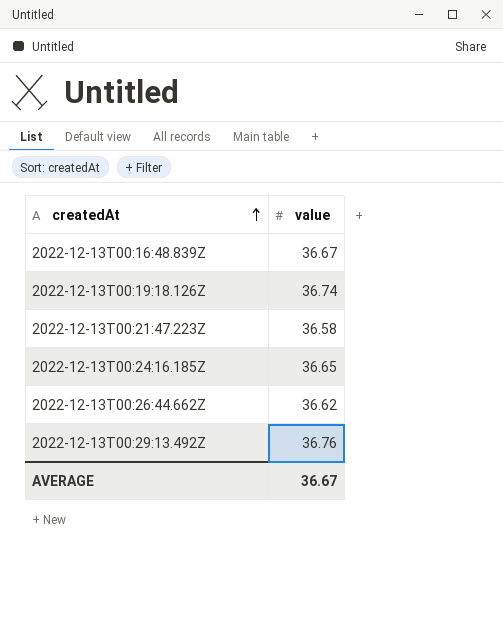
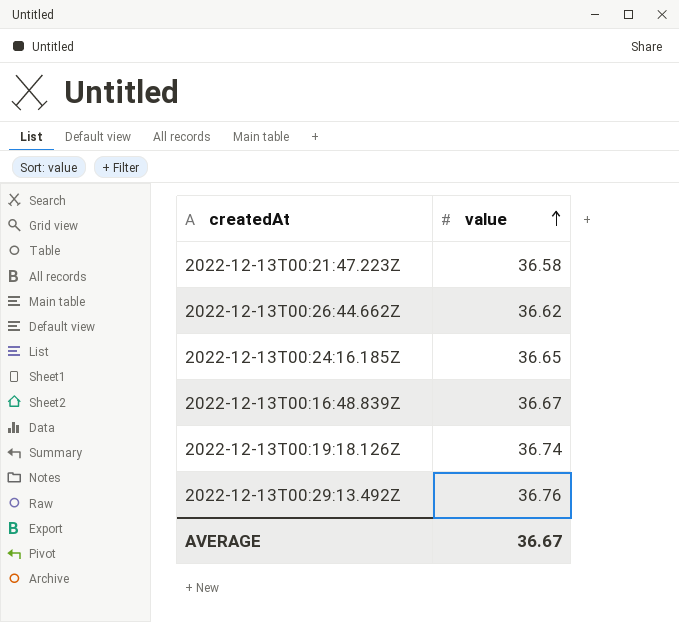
row order: createdAt ascending -> value ascending

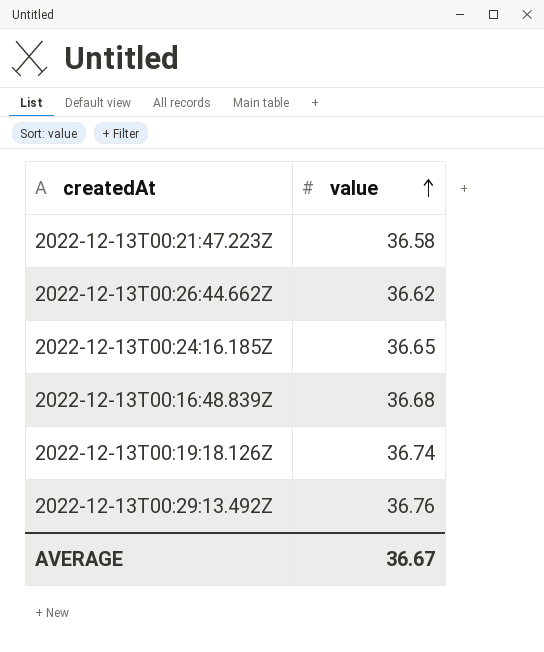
2022-12-13T00:16:48.839Z | value: 36.67 -> 36.68

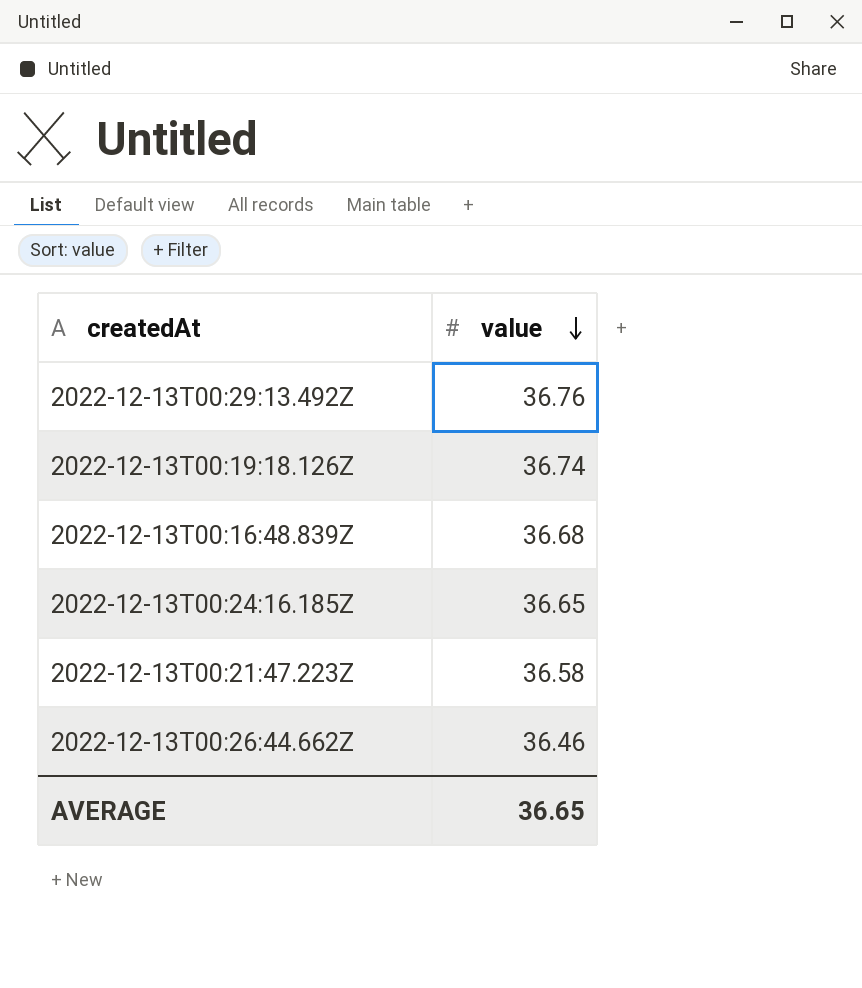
row order: value ascending -> value descending
2022-12-13T00:26:44.662Z | value: 36.62 -> 36.46
AVERAGE | value: 36.67 -> 36.65

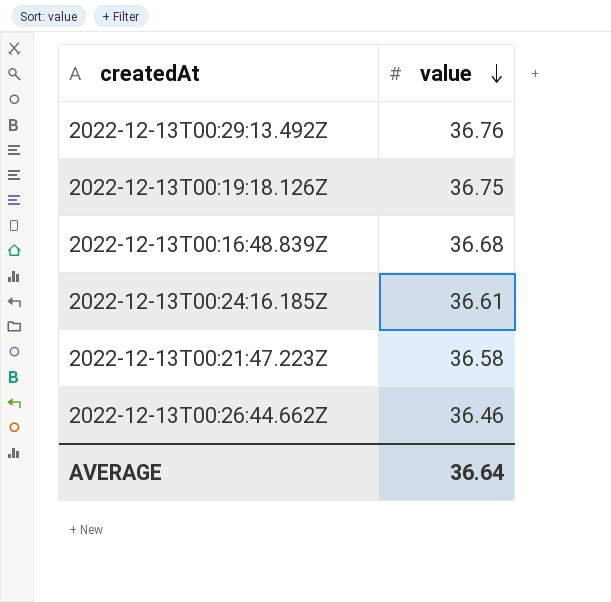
2022-12-13T00:19:18.126Z | value: 36.74 -> 36.75
2022-12-13T00:24:16.185Z | value: 36.65 -> 36.61
AVERAGE | value: 36.65 -> 36.64

